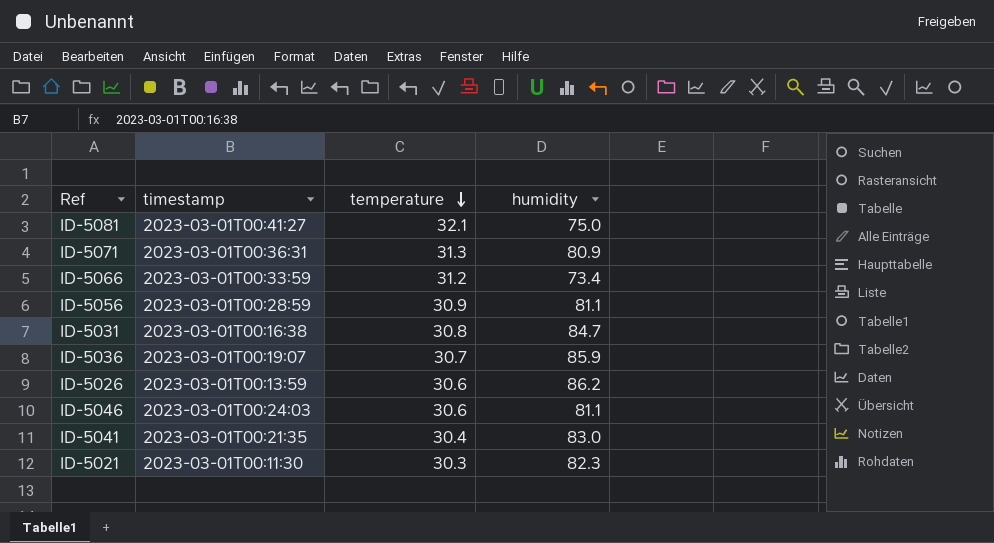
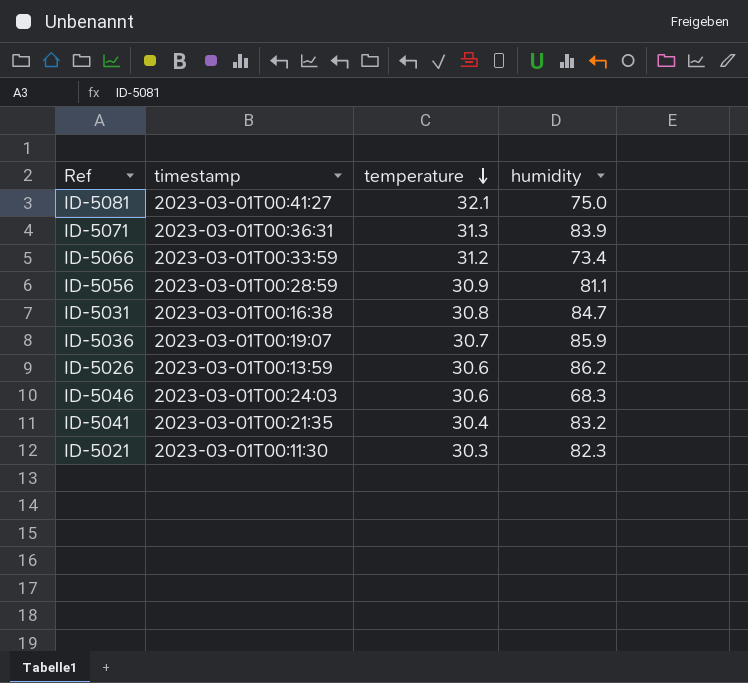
ID-5071 | humidity: 80.9 -> 83.9
ID-5046 | humidity: 81.1 -> 68.3
ID-5041 | humidity: 83.0 -> 83.2

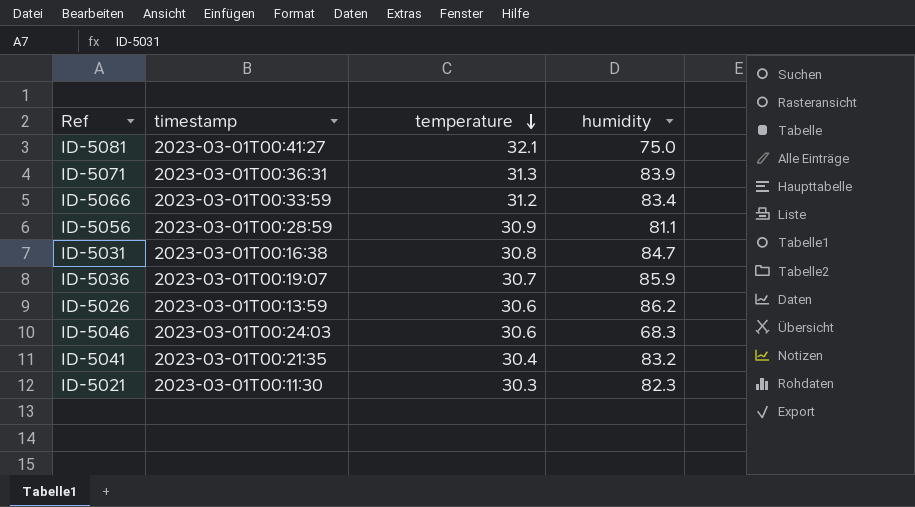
ID-5066 | humidity: 73.4 -> 83.4

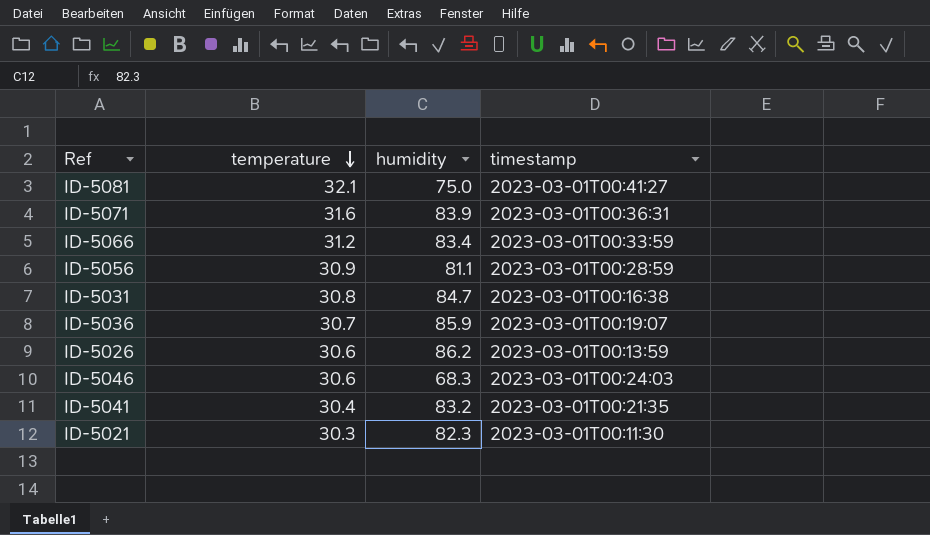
column timestamp | position: 2 -> 4
ID-5071 | temperature: 31.3 -> 31.6

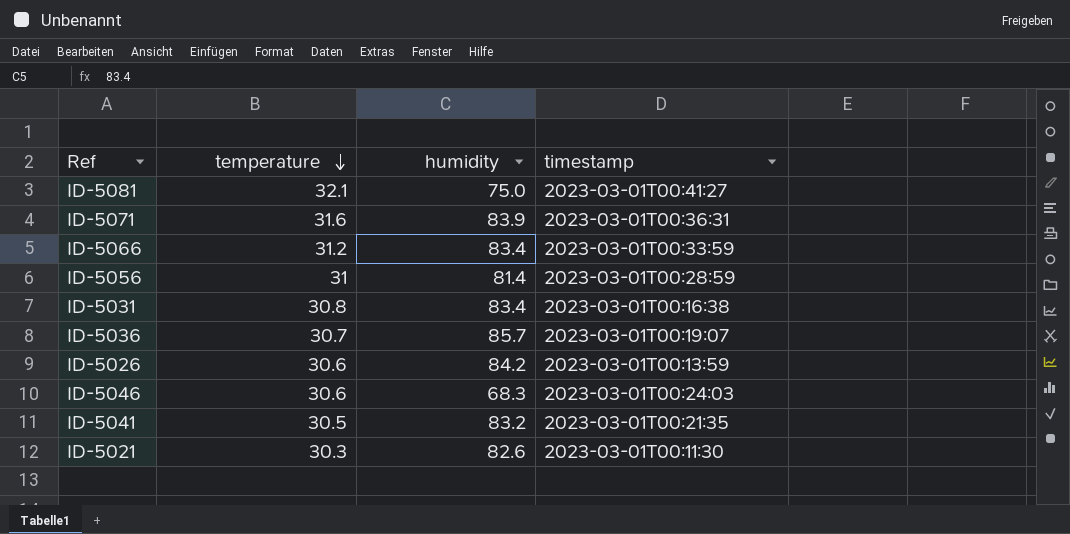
ID-5056 | temperature: 30.9 -> 31
ID-5056 | humidity: 81.1 -> 81.4
ID-5031 | humidity: 84.7 -> 83.4
ID-5036 | humidity: 85.9 -> 85.7
ID-5026 | humidity: 86.2 -> 84.2
ID-5041 | temperature: 30.4 -> 30.5
ID-5021 | humidity: 82.3 -> 82.6

